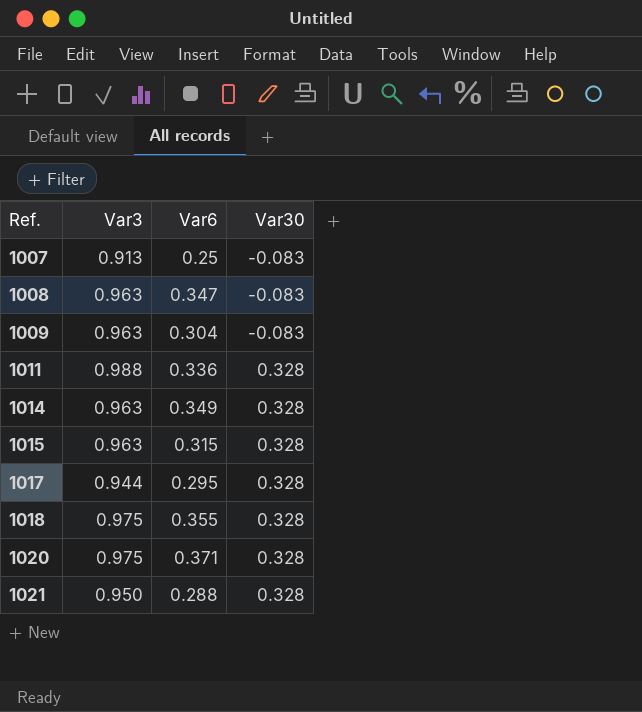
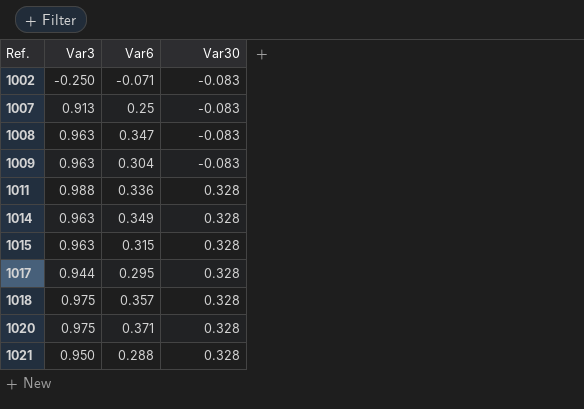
row 1002: none -> -0.250 | -0.071 | -0.083
1018 | Var6: 0.355 -> 0.357

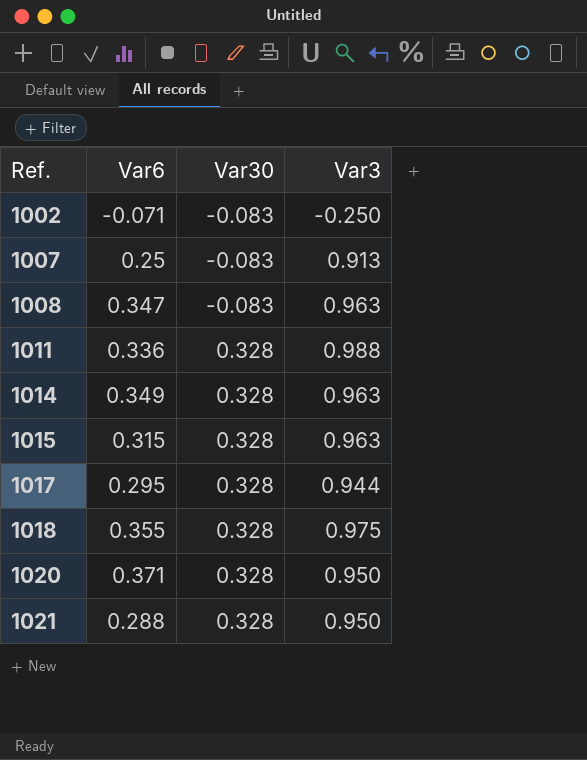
column Var3 | position: 2 -> 4
row 1009: 0.963 | 0.304 | -0.083 -> none
1018 | Var6: 0.357 -> 0.355
1020 | Var3: 0.975 -> 0.950

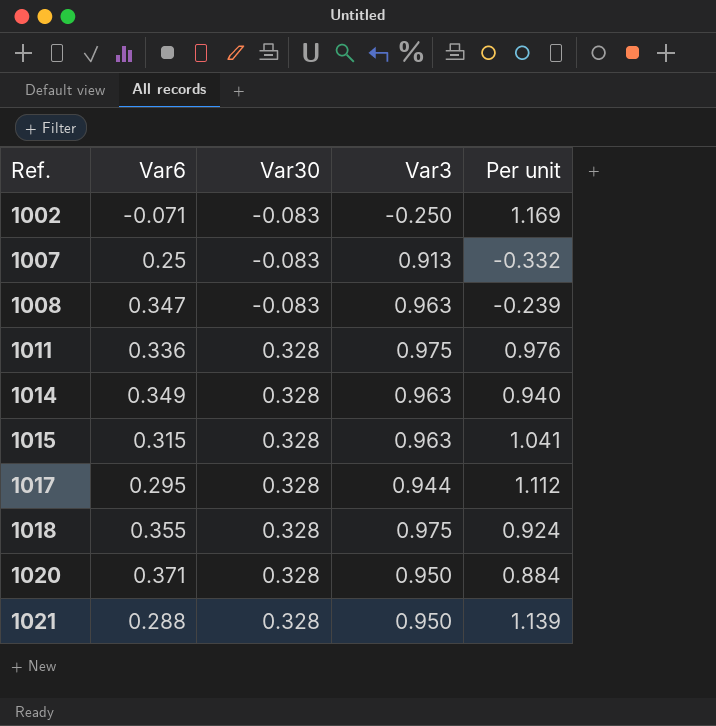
column Per unit | formula: none -> [Var30] / [Var6]
1011 | Var3: 0.988 -> 0.975

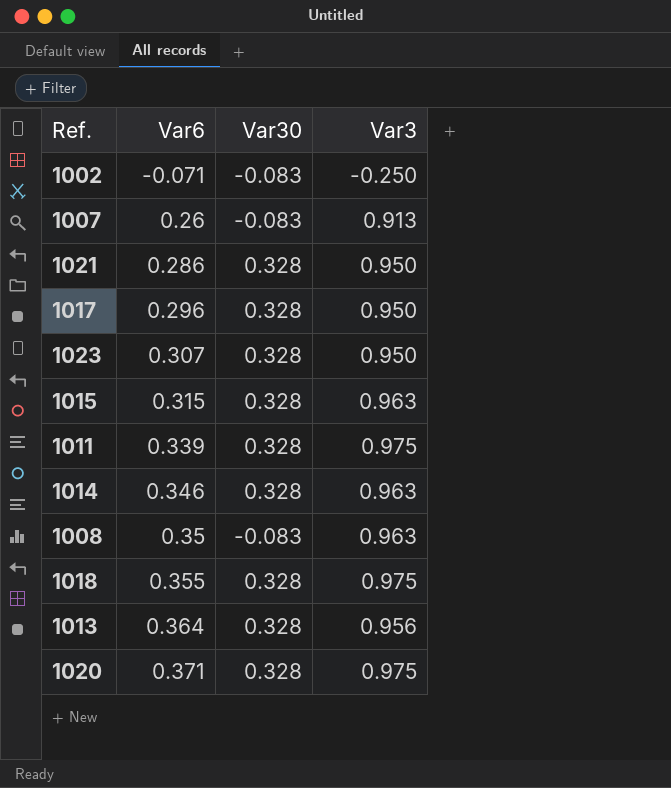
row order: Ref. ascending -> Var6 ascending
column Per unit | formula: [Var30] / [Var6] -> none
1007 | Var6: 0.25 -> 0.26
1021 | Var6: 0.288 -> 0.286
1017 | Var6: 0.295 -> 0.296
1017 | Var3: 0.944 -> 0.950
row 1023: none -> 0.307 | 0.328 | 0.950
1011 | Var6: 0.336 -> 0.339
1014 | Var6: 0.349 -> 0.346
1008 | Var6: 0.347 -> 0.35
row 1013: none -> 0.364 | 0.328 | 0.956
1020 | Var3: 0.950 -> 0.975

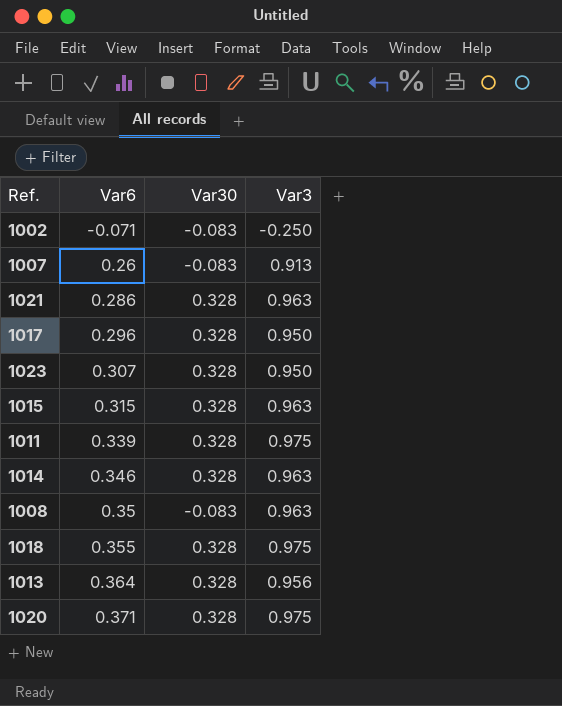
1021 | Var3: 0.950 -> 0.963

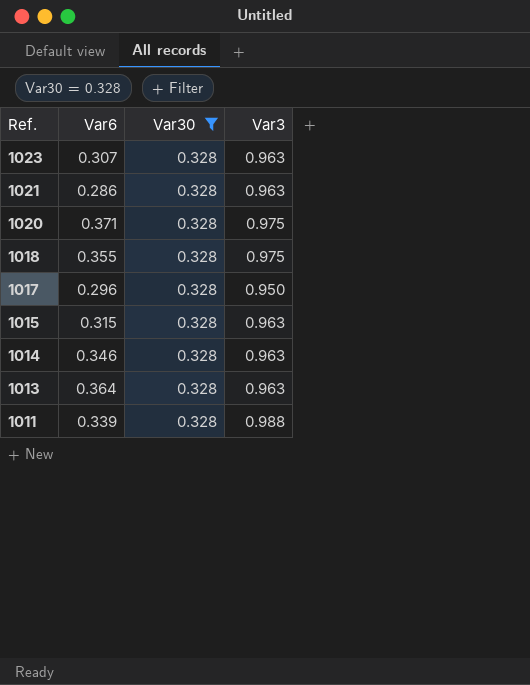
filter: none -> Var30 = 0.328
row order: Var6 ascending -> Ref. descending
1023 | Var3: 0.950 -> 0.963
1013 | Var3: 0.956 -> 0.963
1011 | Var3: 0.975 -> 0.988

